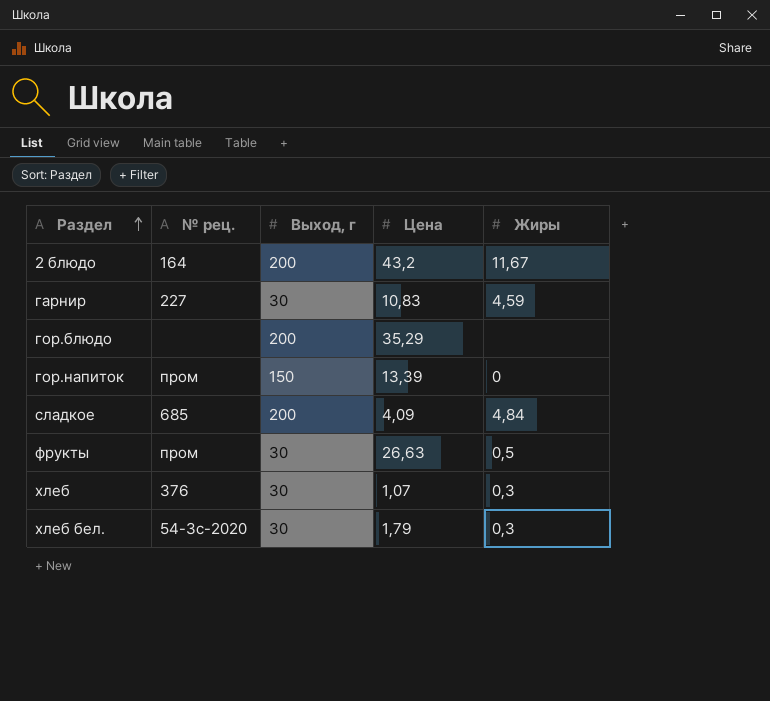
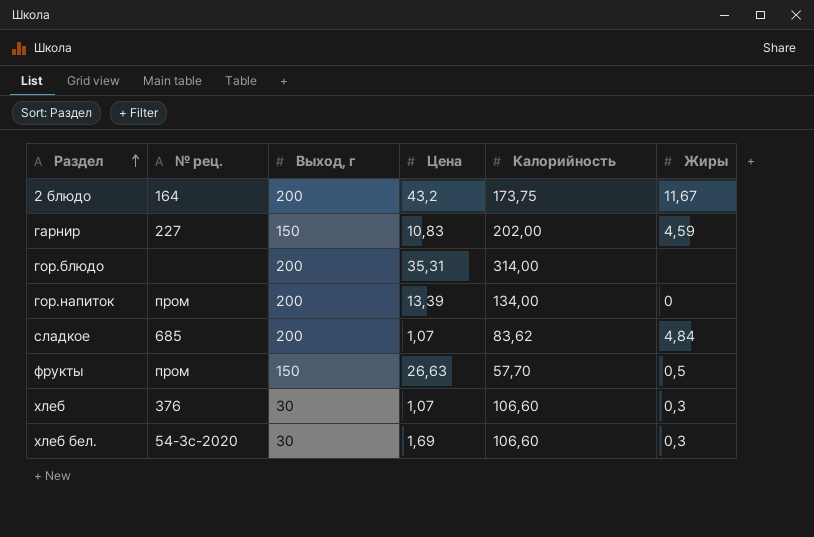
column Калорийность | position: none -> 5
гарнир | Выход, г: 30 -> 150
гор.блюдо | Цена: 35,29 -> 35,31
гор.напиток | Выход, г: 150 -> 200
сладкое | Цена: 4,09 -> 1,07
фрукты | Выход, г: 30 -> 150
хлеб бел. | Цена: 1,79 -> 1,69

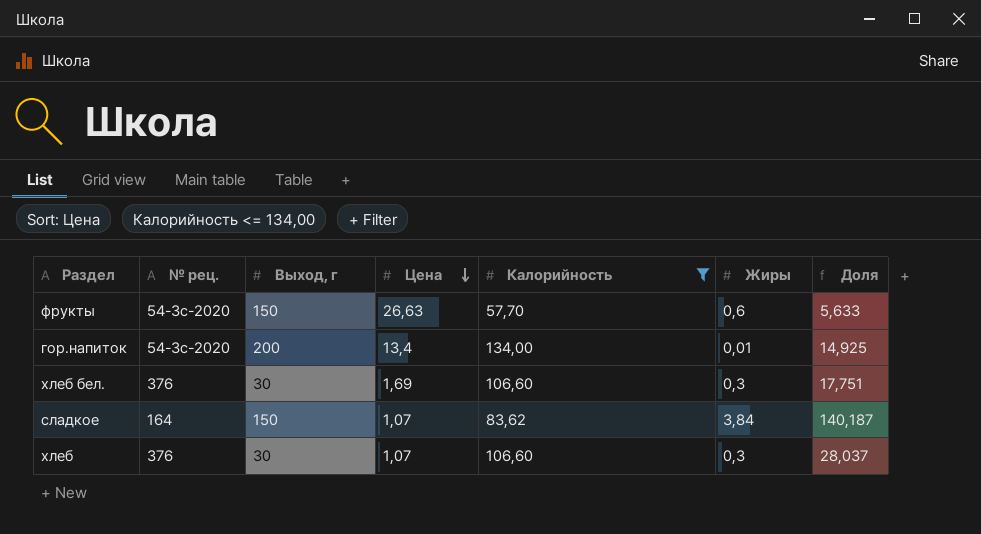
filter: none -> Калорийность <= 134,00
row order: Раздел ascending -> Цена descending
column Доля | formula: none -> [Выход, г] / [Цена]
фрукты | № рец.: пром -> 54-3с-2020
фрукты | Жиры: 0,5 -> 0,6
гор.напиток | № рец.: пром -> 54-3с-2020
гор.напиток | Цена: 13,39 -> 13,4
гор.напиток | Жиры: 0 -> 0,01
хлеб бел. | № рец.: 54-3с-2020 -> 376
сладкое | № рец.: 685 -> 164
сладкое | Выход, г: 200 -> 150
сладкое | Жиры: 4,84 -> 3,84

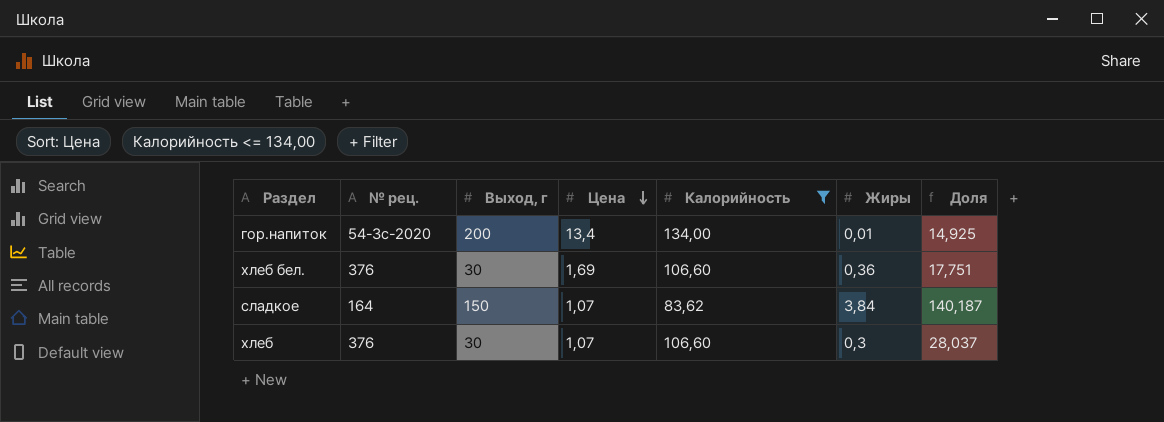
row фрукты: 54-3с-2020 | 150 | 26,63 | 57,70 | 0,6 | 5,633 -> none
хлеб бел. | Жиры: 0,3 -> 0,36

